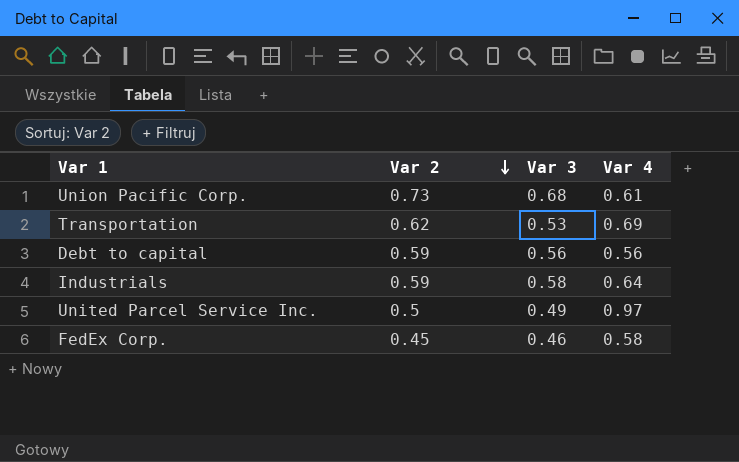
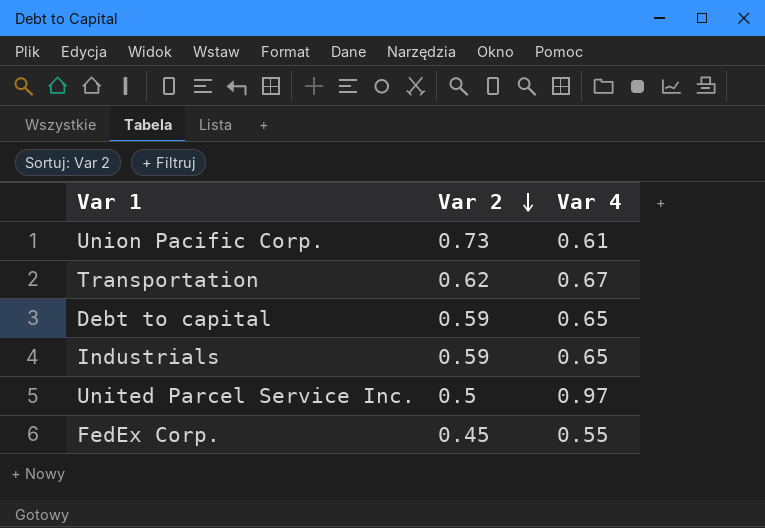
column Var 3 | position: 3 -> none
Transportation | Var 4: 0.69 -> 0.67
Debt to capital | Var 4: 0.56 -> 0.65
Industrials | Var 4: 0.64 -> 0.65
FedEx Corp. | Var 4: 0.58 -> 0.55

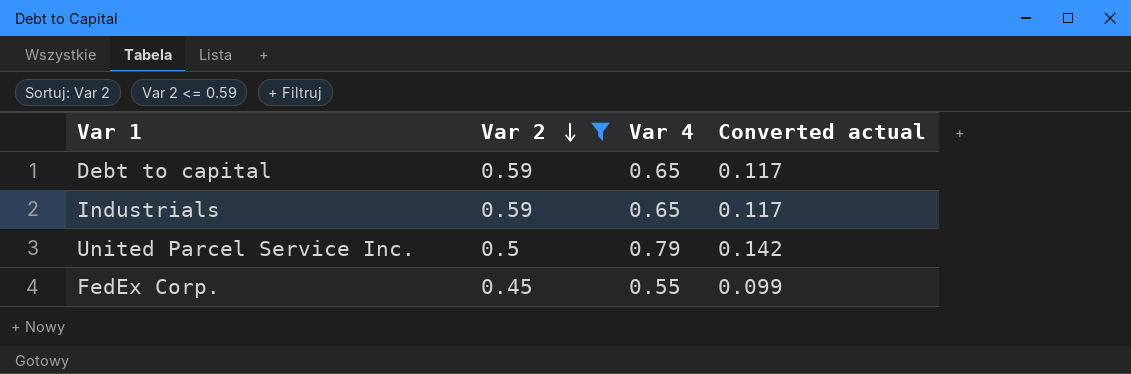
filter: none -> Var 2 <= 0.59
column Converted actual | formula: none -> [Var 4] * 0.18
United Parcel Service Inc. | Var 4: 0.97 -> 0.79

